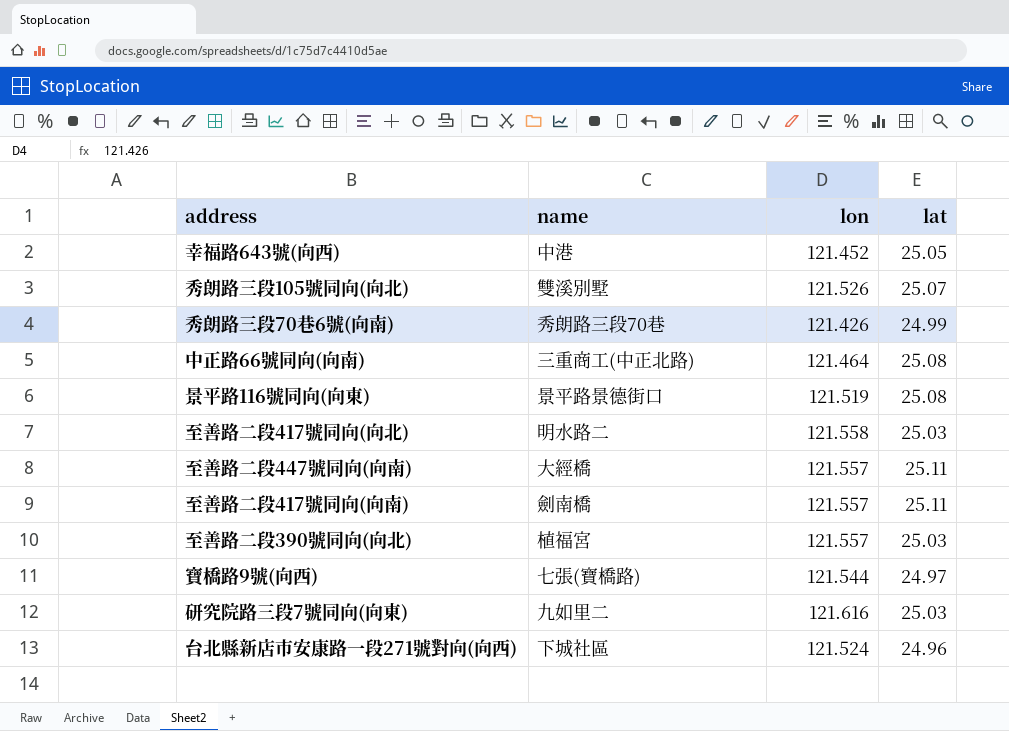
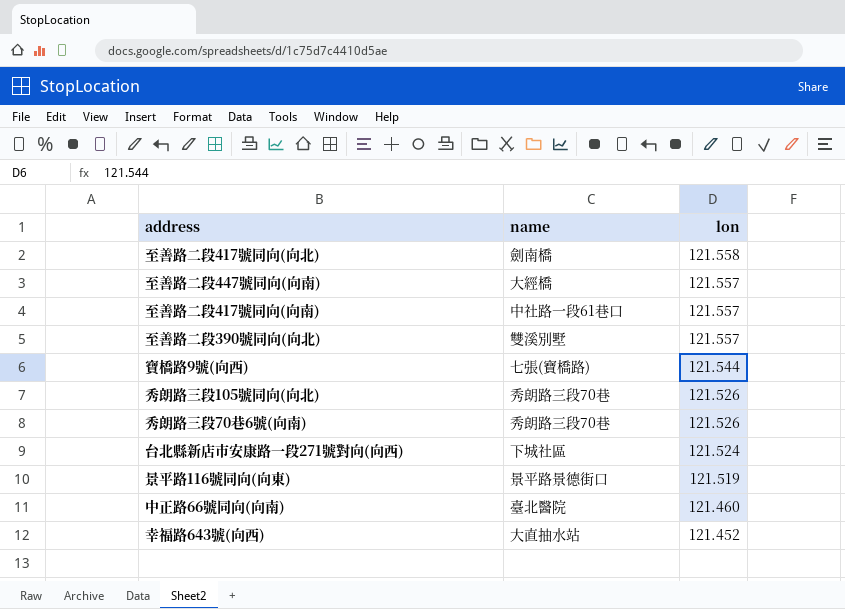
row order: none -> lon descending
column lat | position: 4 -> none
row 研究院路三段7號同向(向東): 九如里二 | 121.616 | 25.03 -> none
至善路二段417號同向(向北) | name: 明水路二 -> 劍南橋
至善路二段417號同向(向南) | name: 劍南橋 -> 中社路一段61巷口
至善路二段390號同向(向北) | name: 植福宮 -> 雙溪別墅
秀朗路三段105號同向(向北) | name: 雙溪別墅 -> 秀朗路三段70巷
秀朗路三段70巷6號(向南) | lon: 121.426 -> 121.526
中正路66號同向(向南) | name: 三重商工(中正北路) -> 臺北醫院
中正路66號同向(向南) | lon: 121.464 -> 121.460
幸福路643號(向西) | name: 中港 -> 大直抽水站

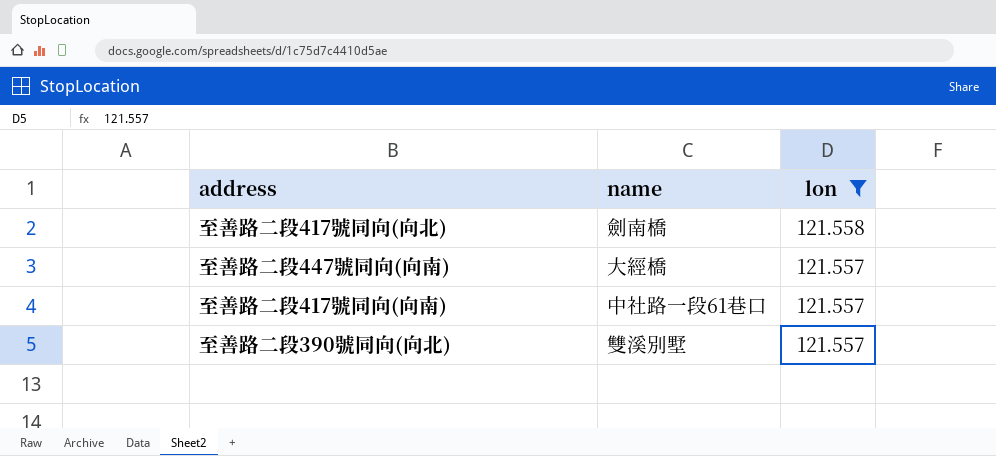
filter: none -> lon >= 121.557

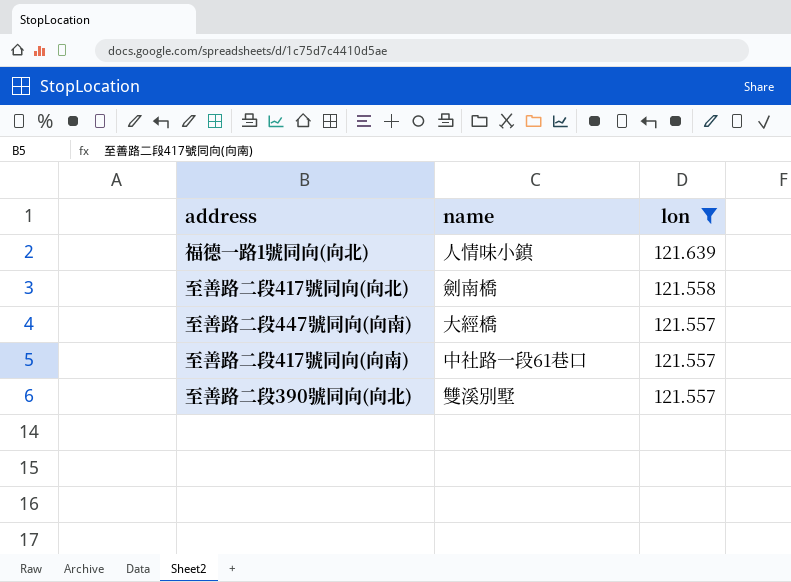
row 福德一路1號同向(向北): none -> 人情味小鎮 | 121.639

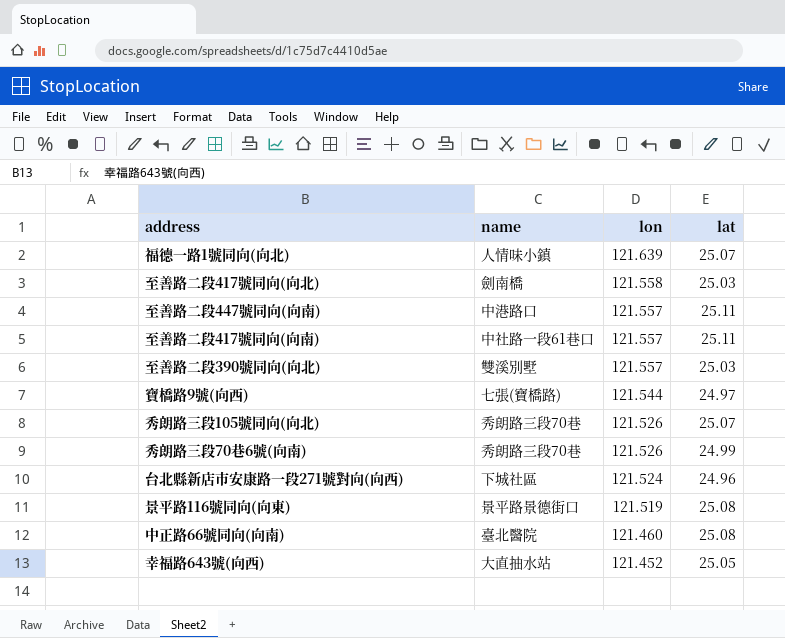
filter: lon >= 121.557 -> none
column lat | position: none -> 4
至善路二段447號同向(向南) | name: 大經橋 -> 中港路口

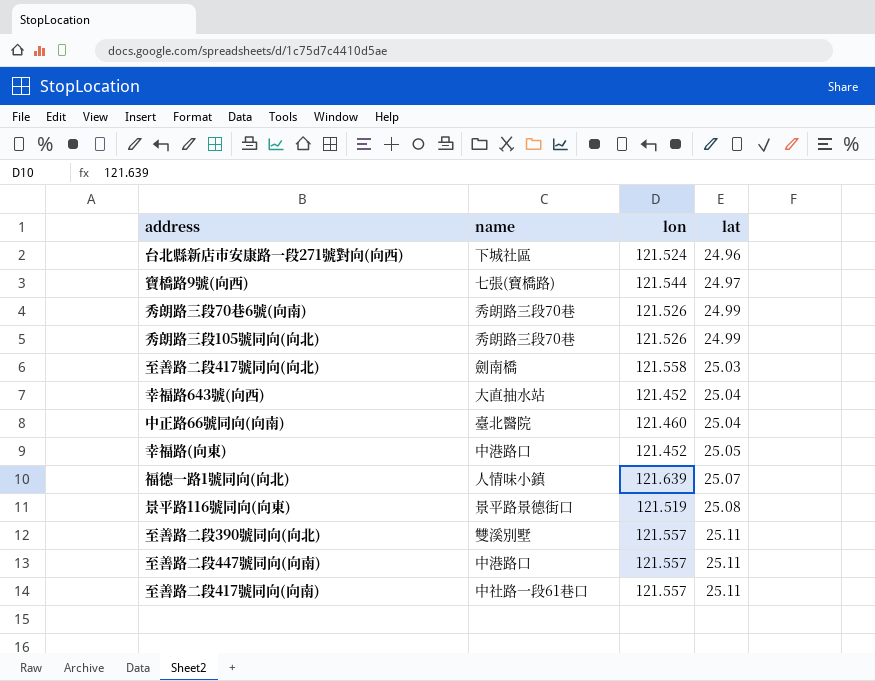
row order: lon descending -> lat ascending
秀朗路三段105號同向(向北) | lat: 25.07 -> 24.99
幸福路643號(向西) | lat: 25.05 -> 25.04
中正路66號同向(向南) | lat: 25.08 -> 25.04
row 幸福路(向東): none -> 中港路口 | 121.452 | 25.05
至善路二段390號同向(向北) | lat: 25.03 -> 25.11

